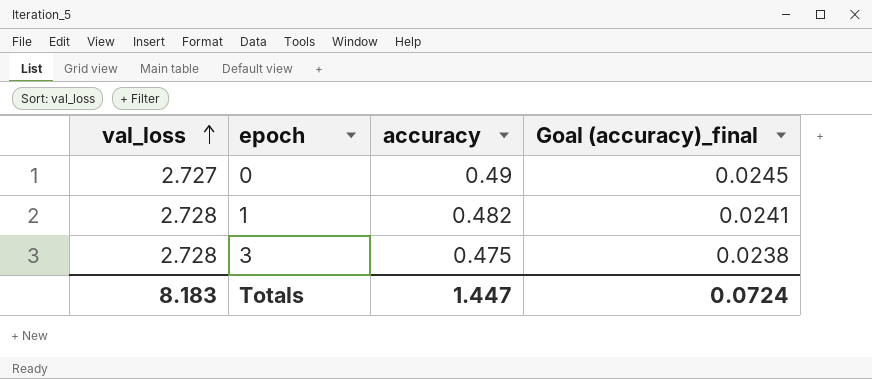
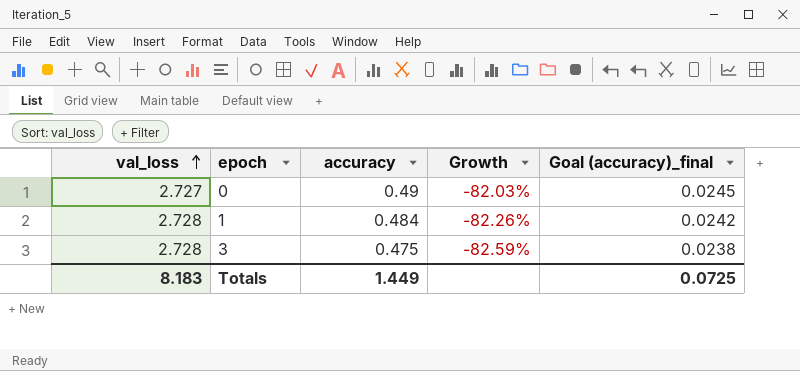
column Growth | formula: none -> ([accuracy] - [val_loss]) / [val_loss]
1 | accuracy: 0.482 -> 0.484
1 | Goal (accuracy)_final: 0.0241 -> 0.0242
Totals | accuracy: 1.447 -> 1.449
Totals | Goal (accuracy)_final: 0.0724 -> 0.0725

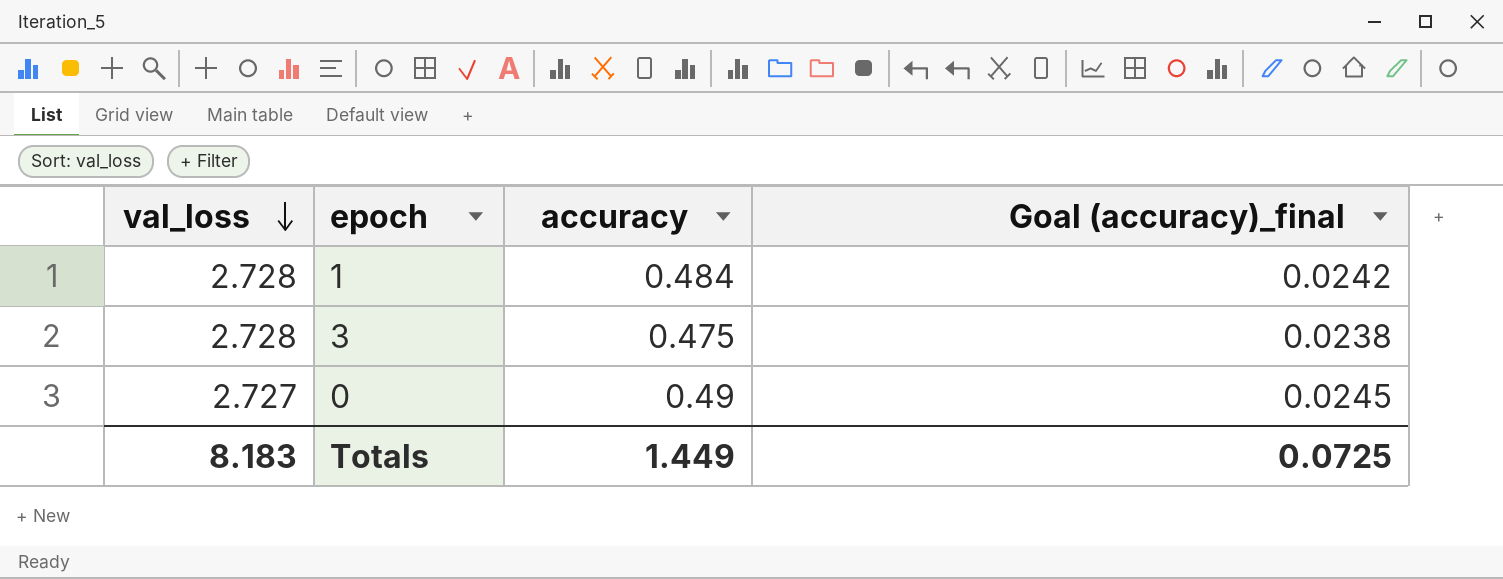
row order: val_loss ascending -> val_loss descending
column Growth | formula: ([accuracy] - [val_loss]) / [val_loss] -> none

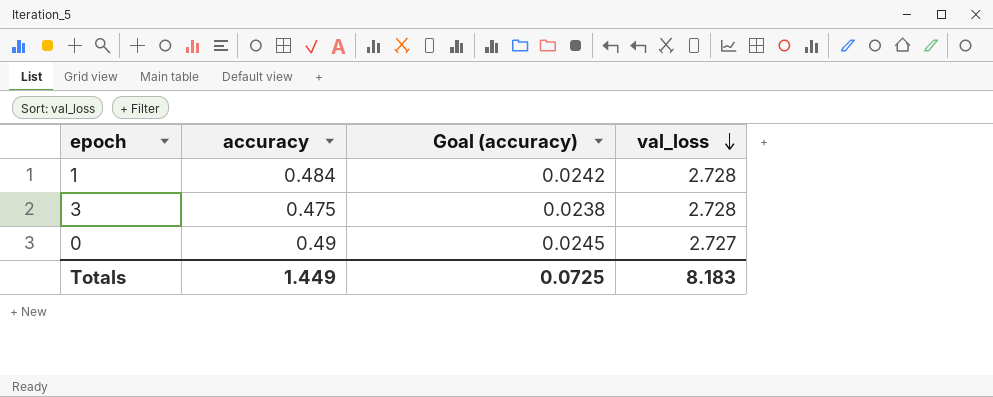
column name: Goal (accuracy)_final -> Goal (accuracy)
column val_loss | position: 1 -> 4

